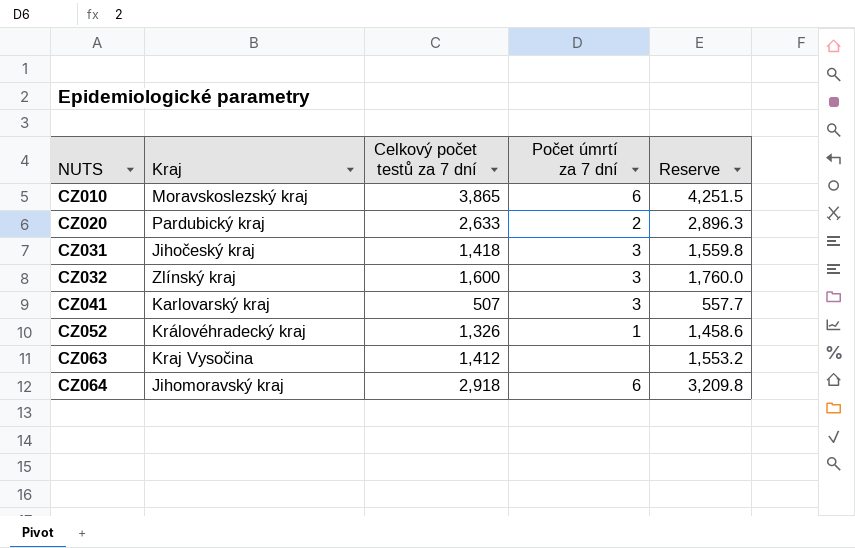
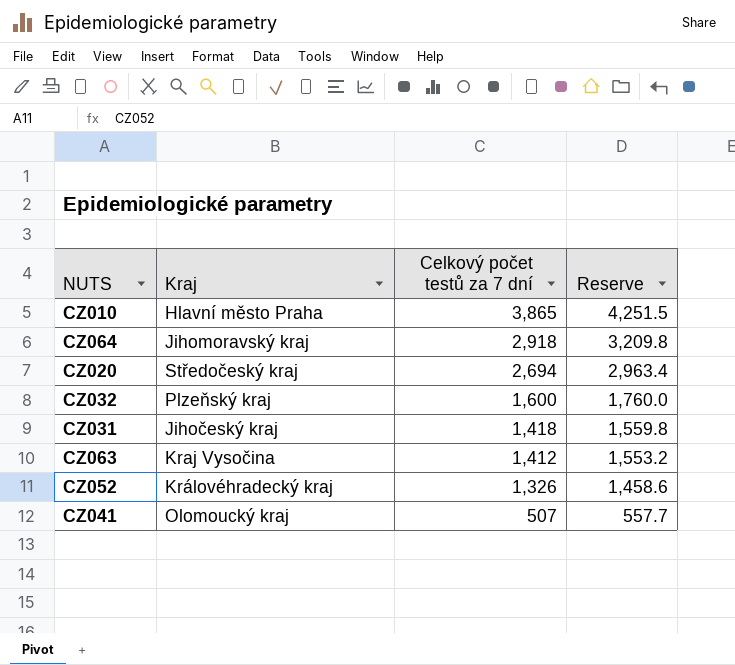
row order: NUTS ascending -> Celkový počet testů za 7 dní descending
column Počet úmrtí za 7 dní | position: 4 -> none
CZ010 | Kraj: Moravskoslezský kraj -> Hlavní město Praha
CZ020 | Kraj: Pardubický kraj -> Středočeský kraj
CZ020 | Celkový počet testů za 7 dní: 2,633 -> 2,694
CZ020 | Reserve: 2,896.3 -> 2,963.4
CZ032 | Kraj: Zlínský kraj -> Plzeňský kraj
CZ041 | Kraj: Karlovarský kraj -> Olomoucký kraj

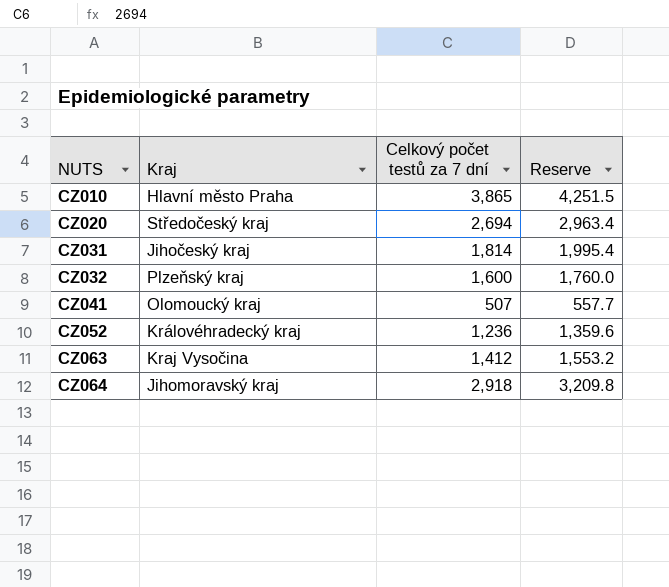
row order: Celkový počet testů za 7 dní descending -> NUTS ascending
CZ031 | Celkový počet testů za 7 dní: 1,418 -> 1,814
CZ031 | Reserve: 1,559.8 -> 1,995.4
CZ052 | Celkový počet testů za 7 dní: 1,326 -> 1,236
CZ052 | Reserve: 1,458.6 -> 1,359.6

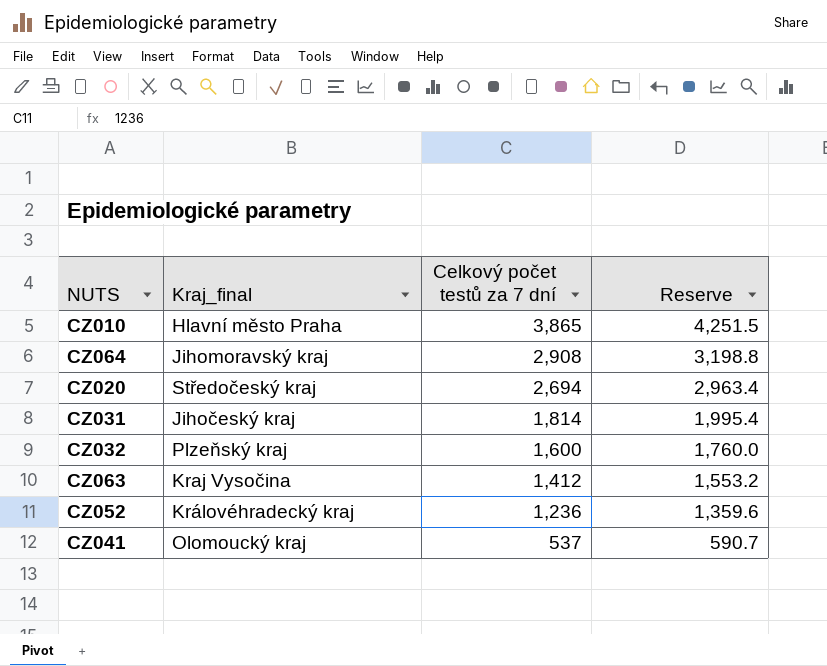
row order: NUTS ascending -> Celkový počet testů za 7 dní descending
column name: Kraj -> Kraj_final
CZ064 | Celkový počet testů za 7 dní: 2,918 -> 2,908
CZ064 | Reserve: 3,209.8 -> 3,198.8
CZ041 | Celkový počet testů za 7 dní: 507 -> 537
CZ041 | Reserve: 557.7 -> 590.7

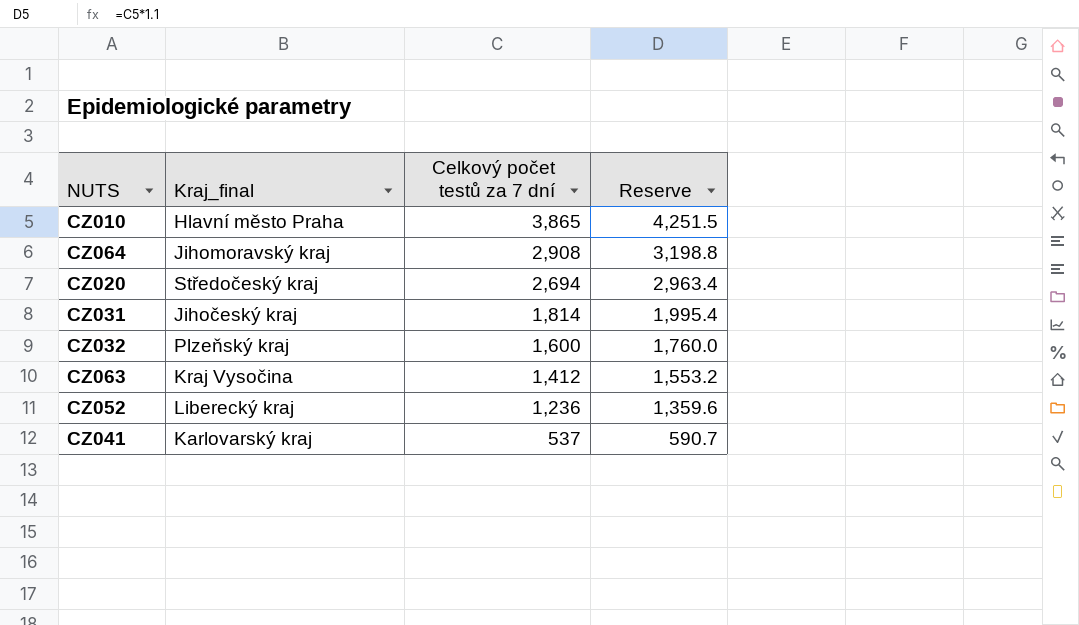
CZ052 | Kraj_final: Královéhradecký kraj -> Liberecký kraj
CZ041 | Kraj_final: Olomoucký kraj -> Karlovarský kraj

